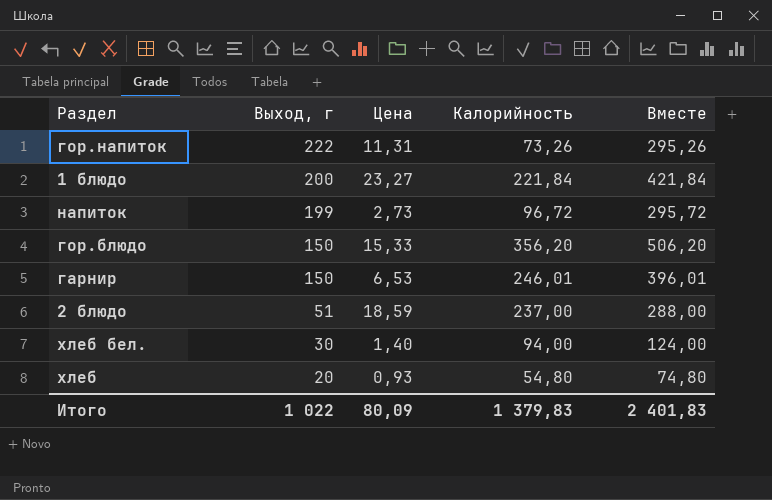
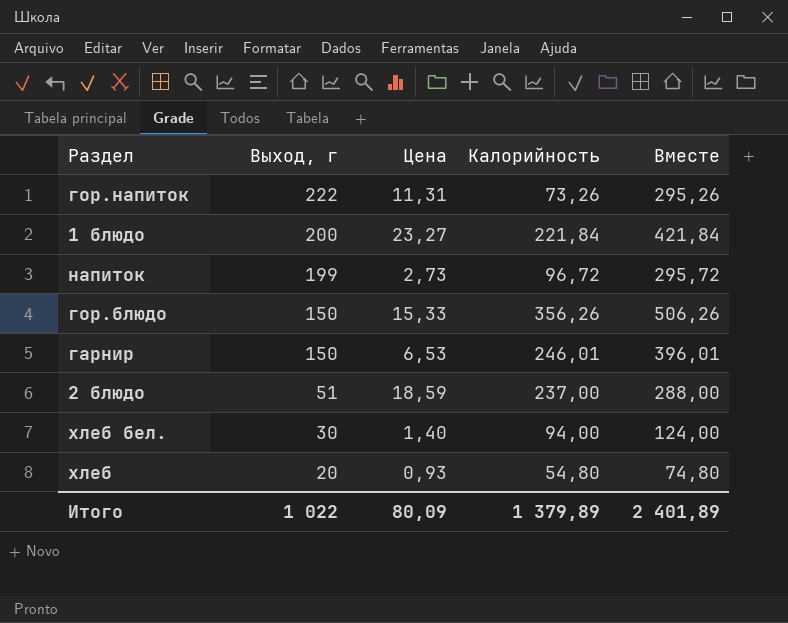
гор.блюдо | Калорийность: 356,20 -> 356,26
гор.блюдо | Вместе: 506,20 -> 506,26
Итого | Калорийность: 1 379,83 -> 1 379,89
Итого | Вместе: 2 401,83 -> 2 401,89

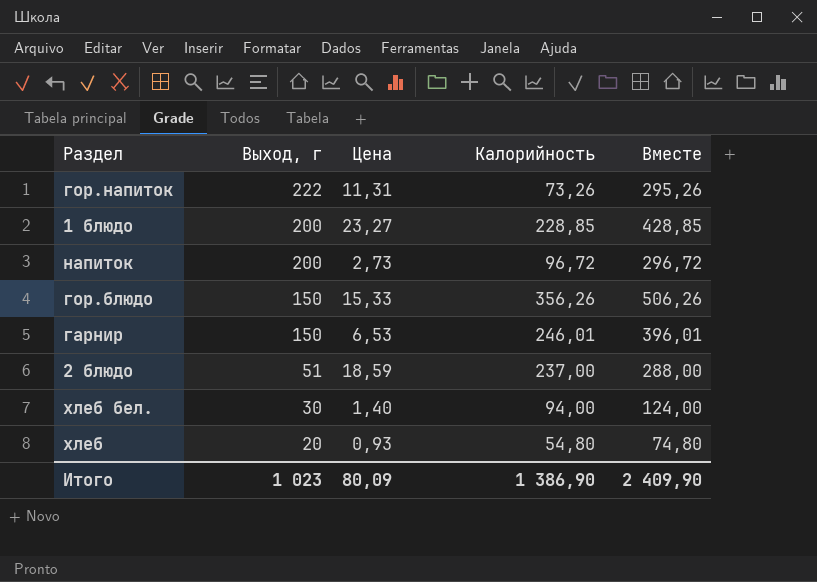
1 блюдо | Калорийность: 221,84 -> 228,85
1 блюдо | Вместе: 421,84 -> 428,85
напиток | Выход, г: 199 -> 200
напиток | Вместе: 295,72 -> 296,72
Итого | Выход, г: 1 022 -> 1 023
Итого | Калорийность: 1 379,89 -> 1 386,90
Итого | Вместе: 2 401,89 -> 2 409,90

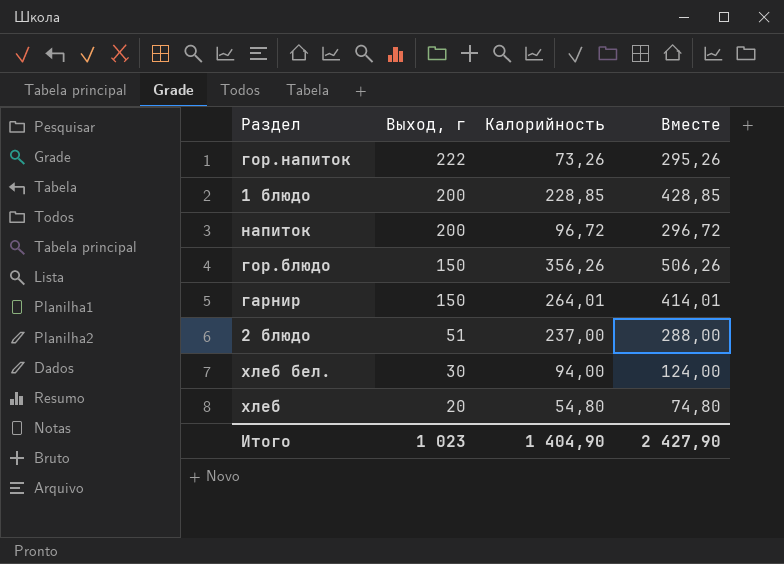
column Цена | position: 3 -> none
гарнир | Калорийность: 246,01 -> 264,01
гарнир | Вместе: 396,01 -> 414,01
Итого | Калорийность: 1 386,90 -> 1 404,90
Итого | Вместе: 2 409,90 -> 2 427,90

